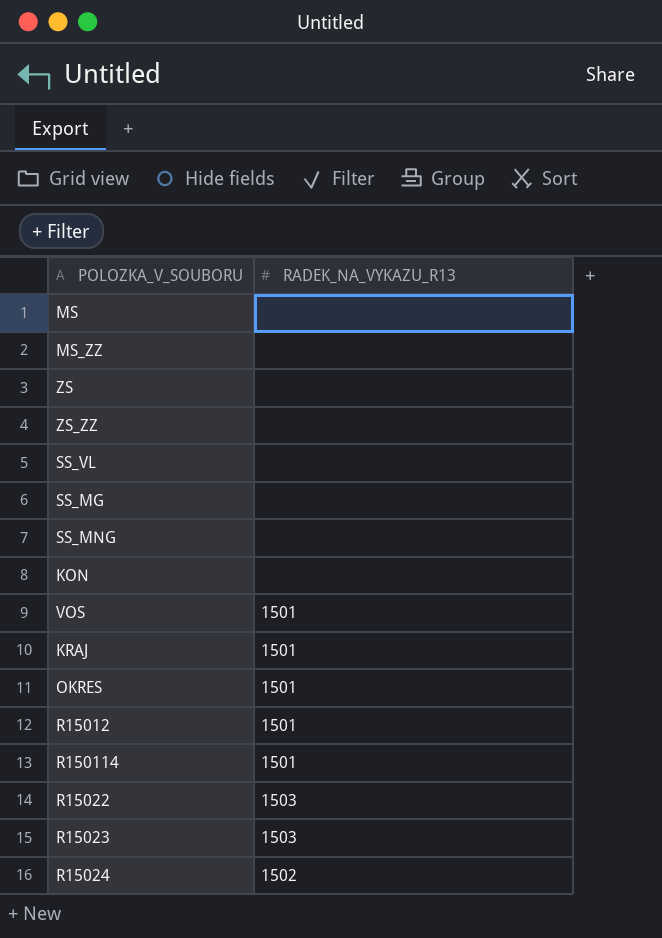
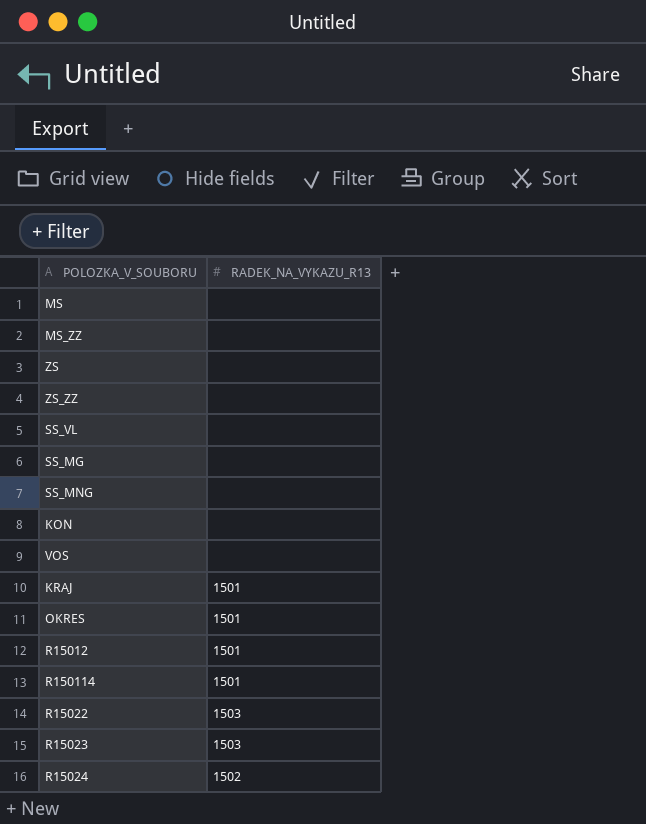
VOS | RADEK_NA_VYKAZU_R13: 1501 -> none

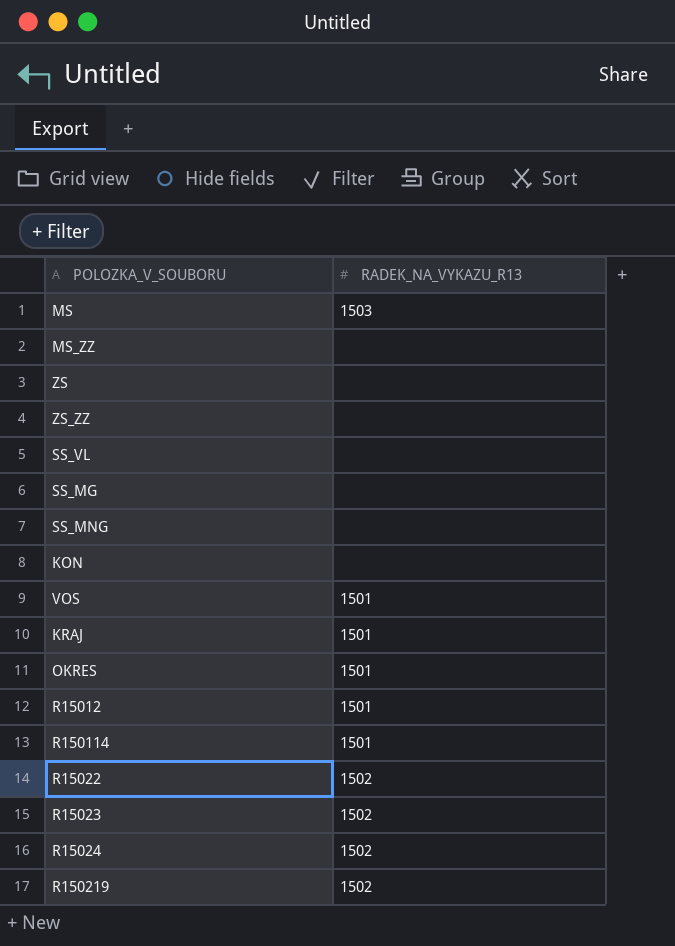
MS | RADEK_NA_VYKAZU_R13: none -> 1503
VOS | RADEK_NA_VYKAZU_R13: none -> 1501
R15022 | RADEK_NA_VYKAZU_R13: 1503 -> 1502
R15023 | RADEK_NA_VYKAZU_R13: 1503 -> 1502
row R150219: none -> 1502

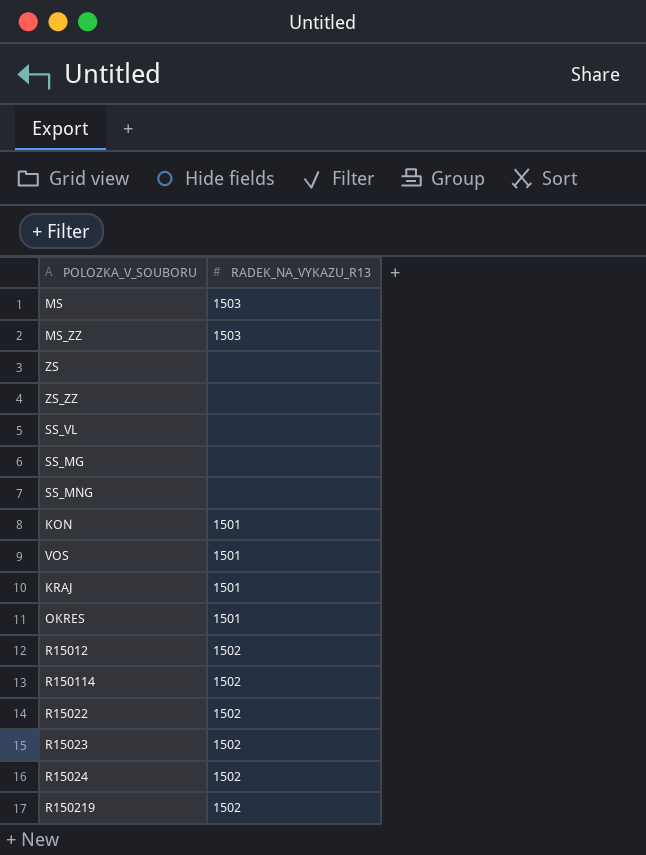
MS_ZZ | RADEK_NA_VYKAZU_R13: none -> 1503
KON | RADEK_NA_VYKAZU_R13: none -> 1501
R15012 | RADEK_NA_VYKAZU_R13: 1501 -> 1502
R150114 | RADEK_NA_VYKAZU_R13: 1501 -> 1502

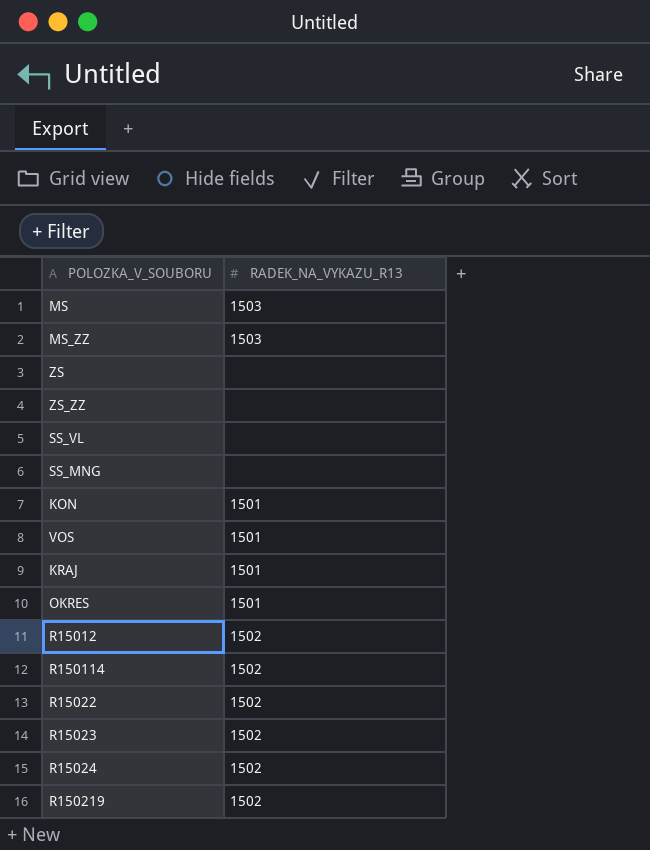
row SS_MG: none -> none

